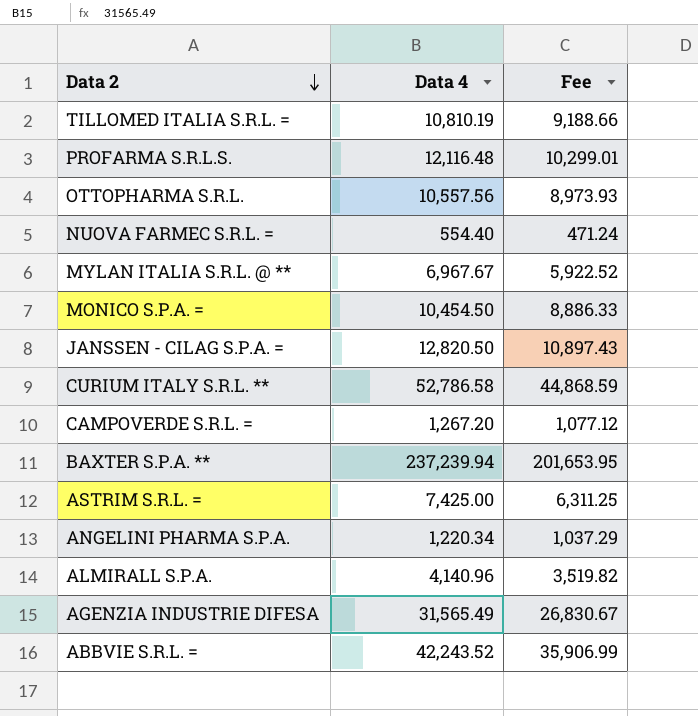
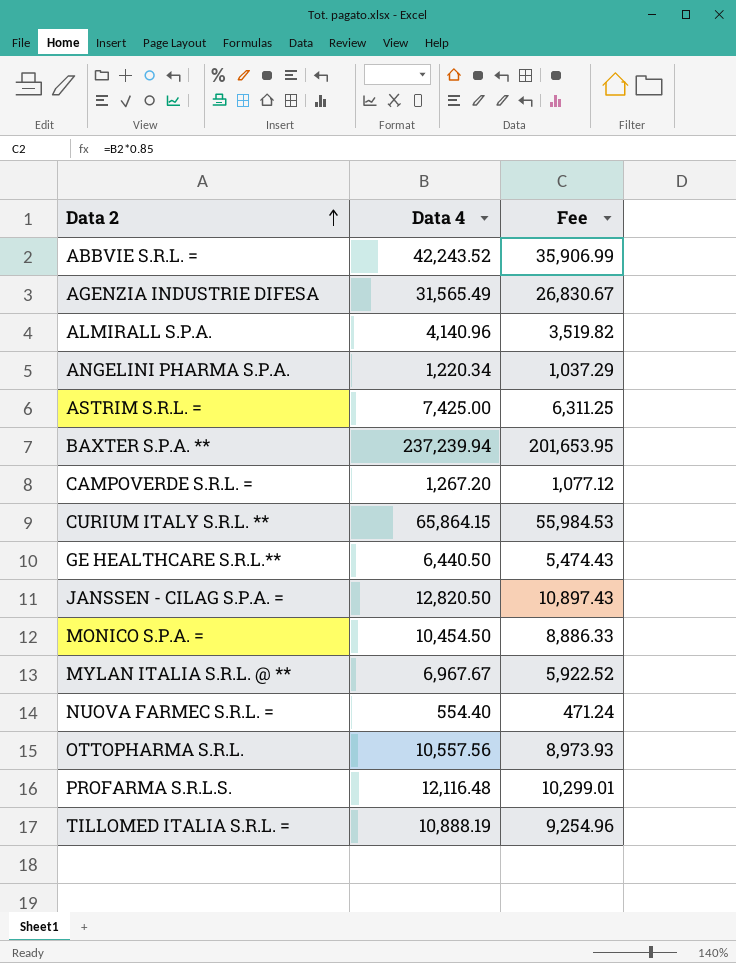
row order: Data 2 descending -> Data 2 ascending
CURIUM ITALY S.R.L. ** | Data 4: 52,786.58 -> 65,864.15
CURIUM ITALY S.R.L. ** | Fee: 44,868.59 -> 55,984.53
row GE HEALTHCARE S.R.L.**: none -> 6,440.50 | 5,474.43
TILLOMED ITALIA S.R.L. = | Data 4: 10,810.19 -> 10,888.19
TILLOMED ITALIA S.R.L. = | Fee: 9,188.66 -> 9,254.96

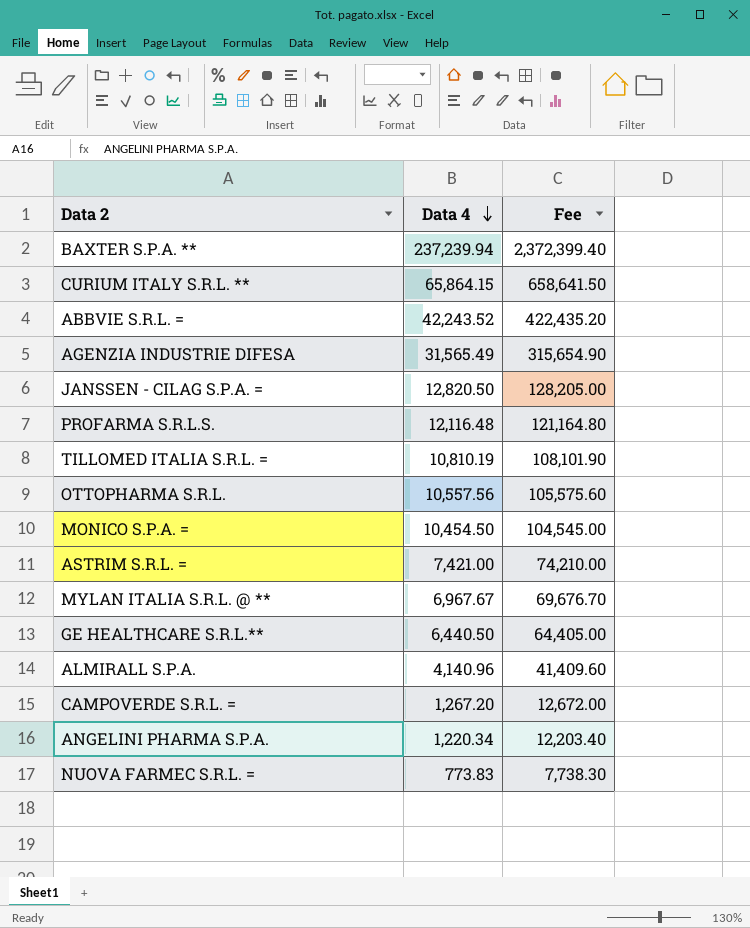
row order: Data 2 ascending -> Data 4 descending
column Fee | formula: [Data 4] * 0.85 -> [Data 4] * 10
TILLOMED ITALIA S.R.L. = | Data 4: 10,888.19 -> 10,810.19
ASTRIM S.R.L. = | Data 4: 7,425.00 -> 7,421.00
NUOVA FARMEC S.R.L. = | Data 4: 554.40 -> 773.83

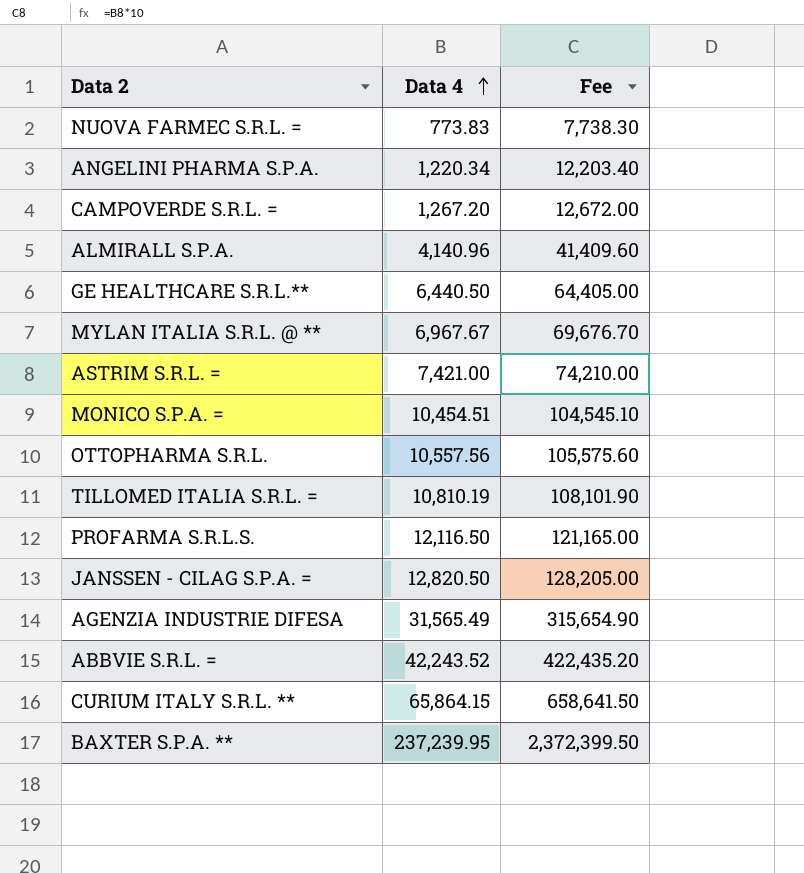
row order: Data 4 descending -> Data 4 ascending
MONICO S.P.A. = | Data 4: 10,454.50 -> 10,454.51
MONICO S.P.A. = | Fee: 104,545.00 -> 104,545.10
PROFARMA S.R.L.S. | Data 4: 12,116.48 -> 12,116.50
PROFARMA S.R.L.S. | Fee: 121,164.80 -> 121,165.00
BAXTER S.P.A. ** | Data 4: 237,239.94 -> 237,239.95
BAXTER S.P.A. ** | Fee: 2,372,399.40 -> 2,372,399.50

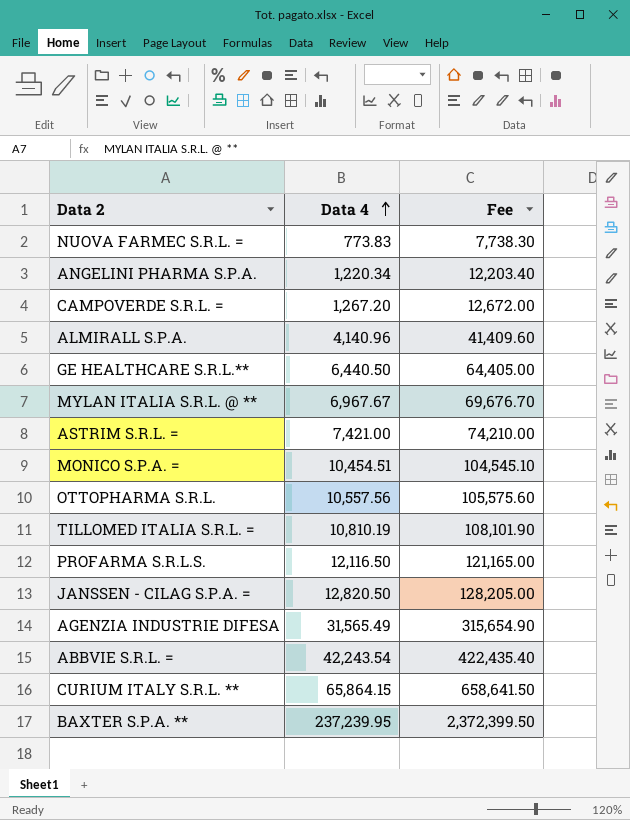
ABBVIE S.R.L. = | Data 4: 42,243.52 -> 42,243.54
ABBVIE S.R.L. = | Fee: 422,435.20 -> 422,435.40

